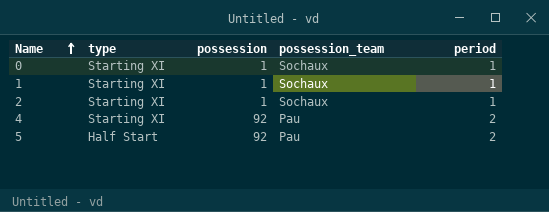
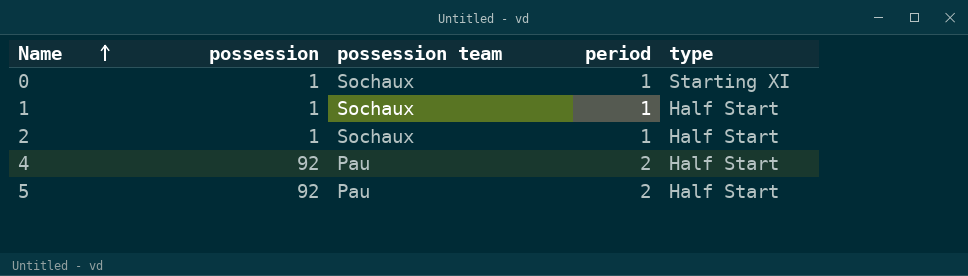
column name: possession_team -> possession team
column type | position: 2 -> 5
1 | type: Starting XI -> Half Start
2 | type: Starting XI -> Half Start
4 | type: Starting XI -> Half Start

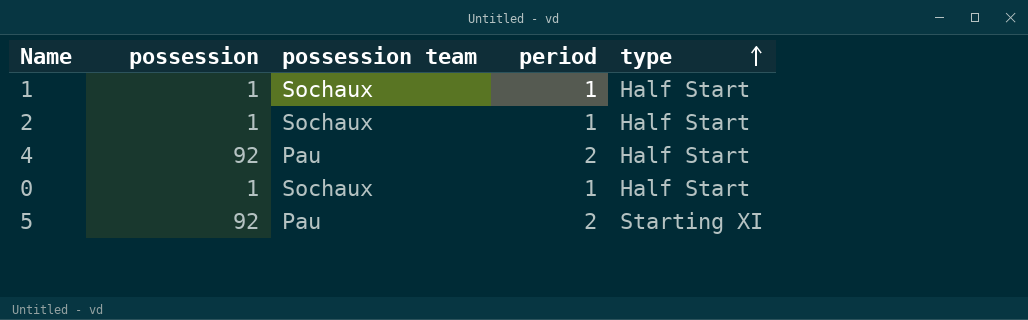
row order: Name ascending -> type ascending
0 | type: Starting XI -> Half Start
5 | type: Half Start -> Starting XI

